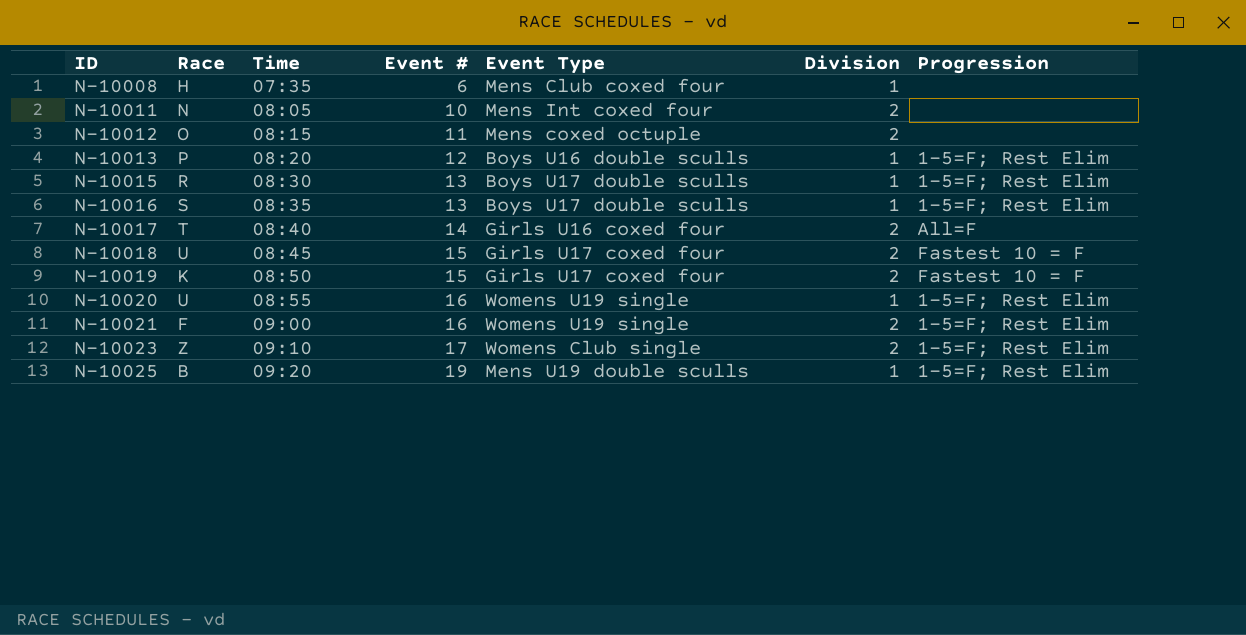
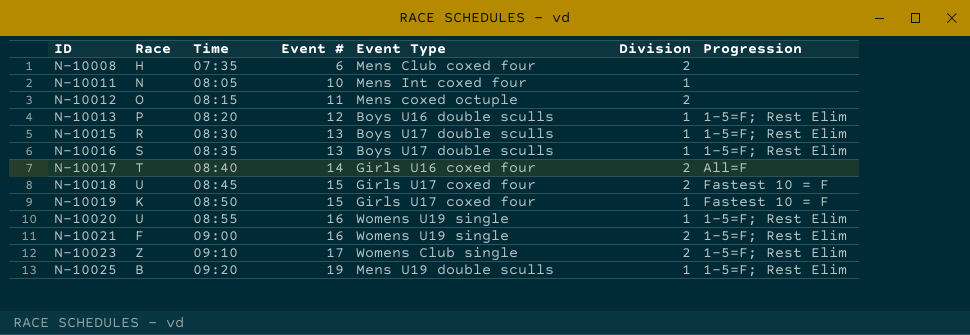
N-10008 | Division: 1 -> 2
N-10011 | Division: 2 -> 1
N-10019 | Division: 2 -> 1

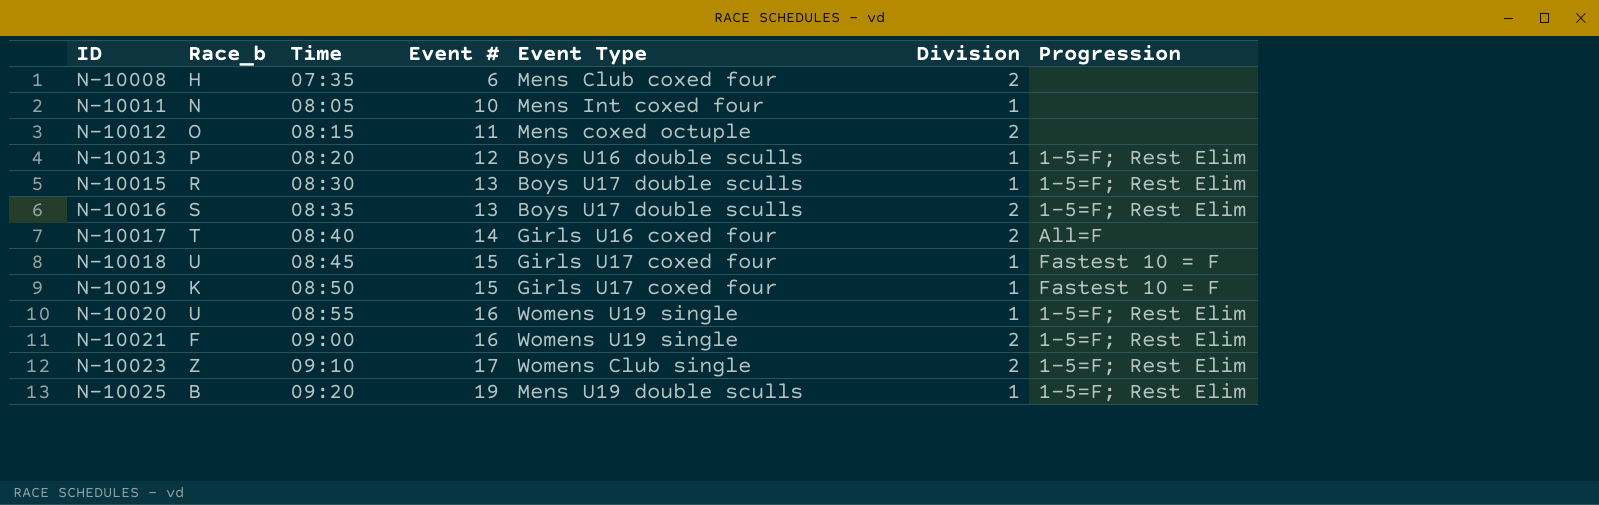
column name: Race -> Race_b
N-10016 | Division: 1 -> 2
N-10018 | Division: 2 -> 1

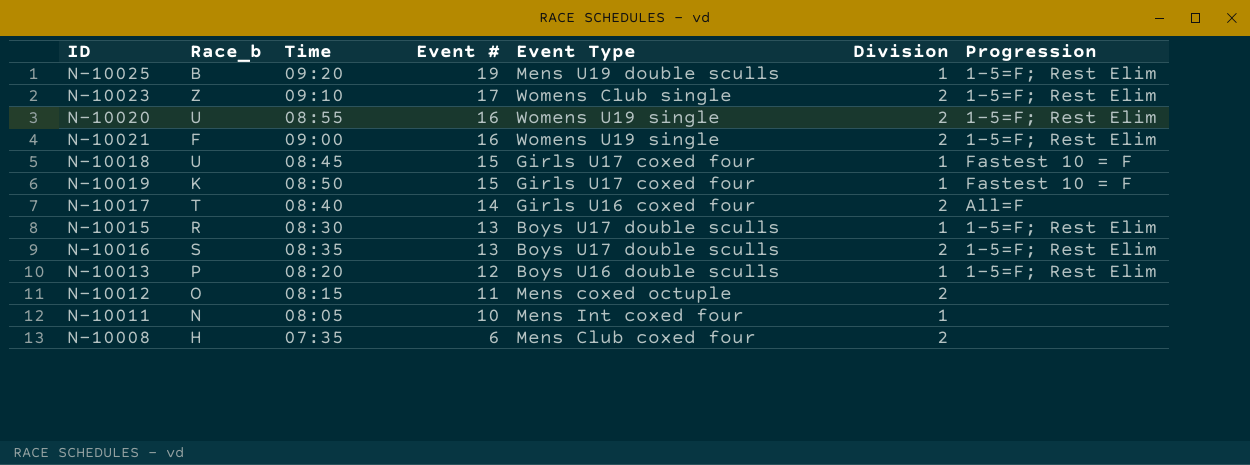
row order: ID ascending -> Event # descending
N-10020 | Division: 1 -> 2

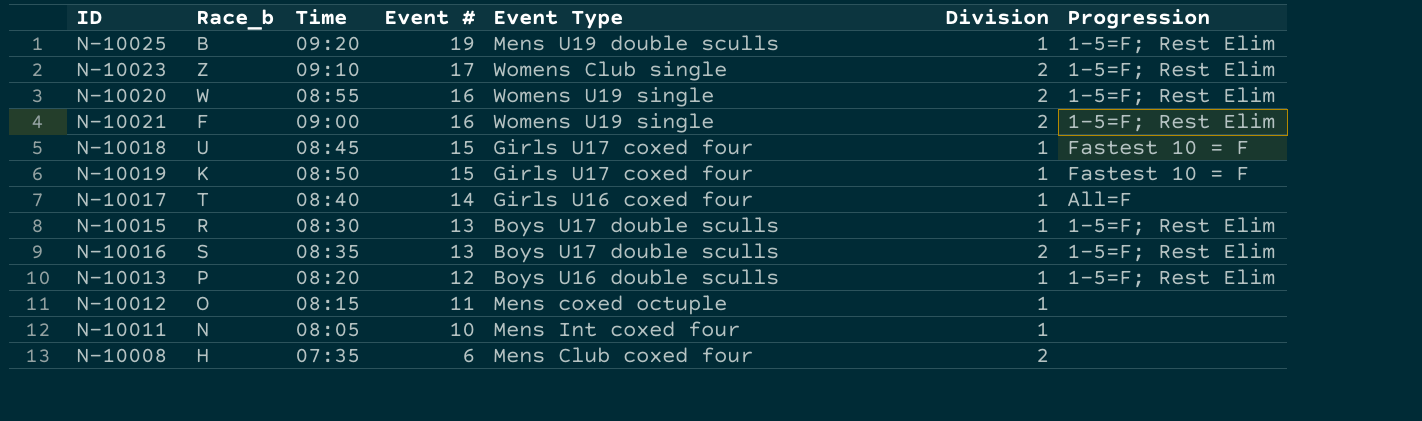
N-10020 | Race_b: U -> W
N-10017 | Division: 2 -> 1
N-10012 | Division: 2 -> 1

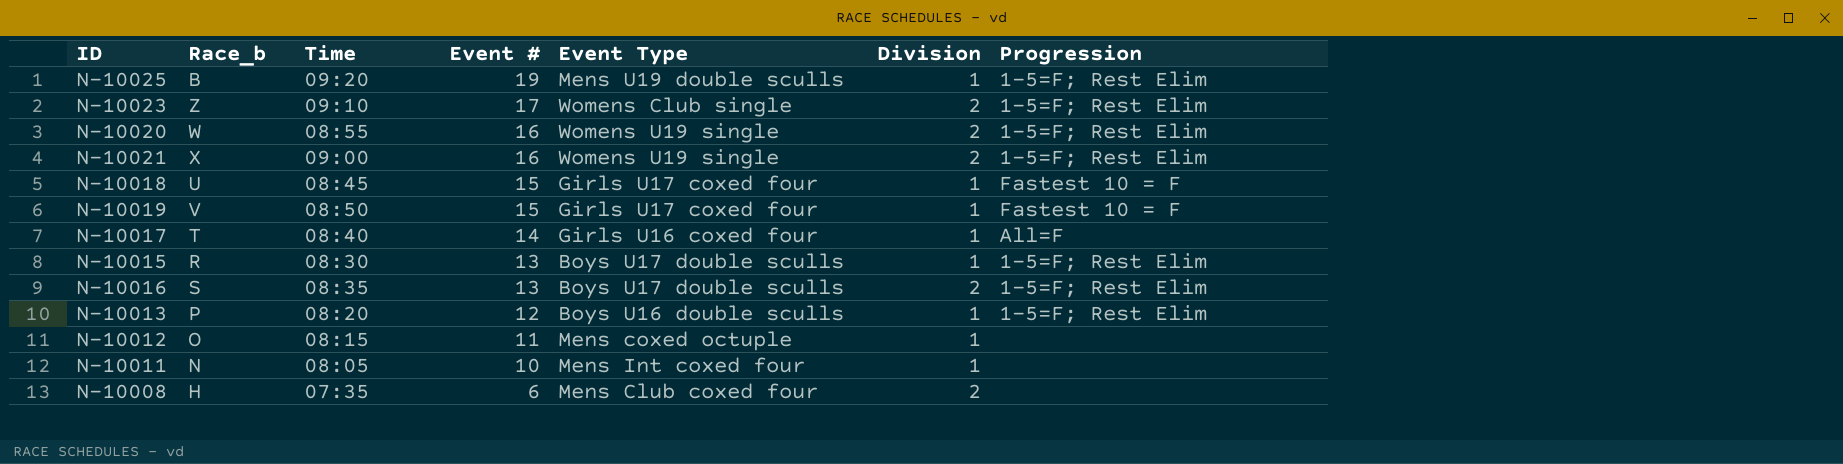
N-10021 | Race_b: F -> X
N-10019 | Race_b: K -> V

